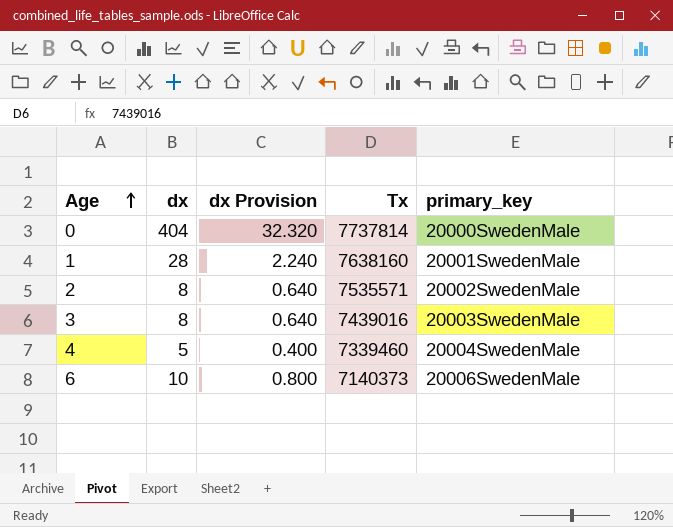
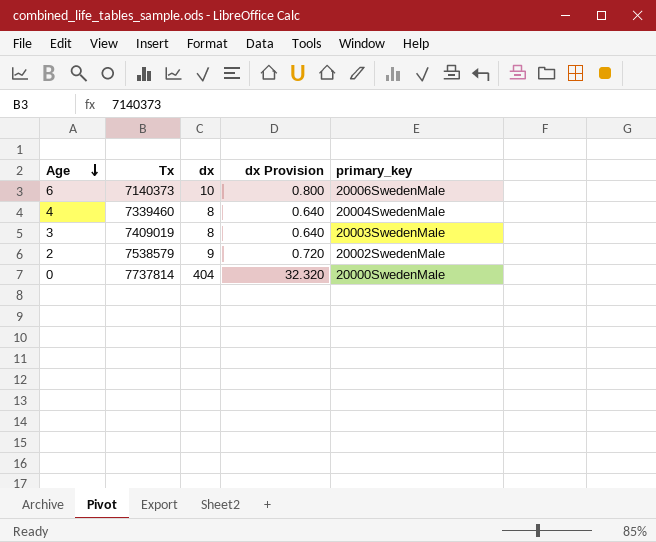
row order: Age ascending -> Age descending
column Tx | position: 4 -> 2
row 1: 28 | 2.240 | 7638160 | 20001SwedenMale -> none
4 | dx: 5 -> 8
4 | dx Provision: 0.400 -> 0.640
3 | Tx: 7439016 -> 7409019
2 | Tx: 7535571 -> 7538579
2 | dx: 8 -> 9
2 | dx Provision: 0.640 -> 0.720

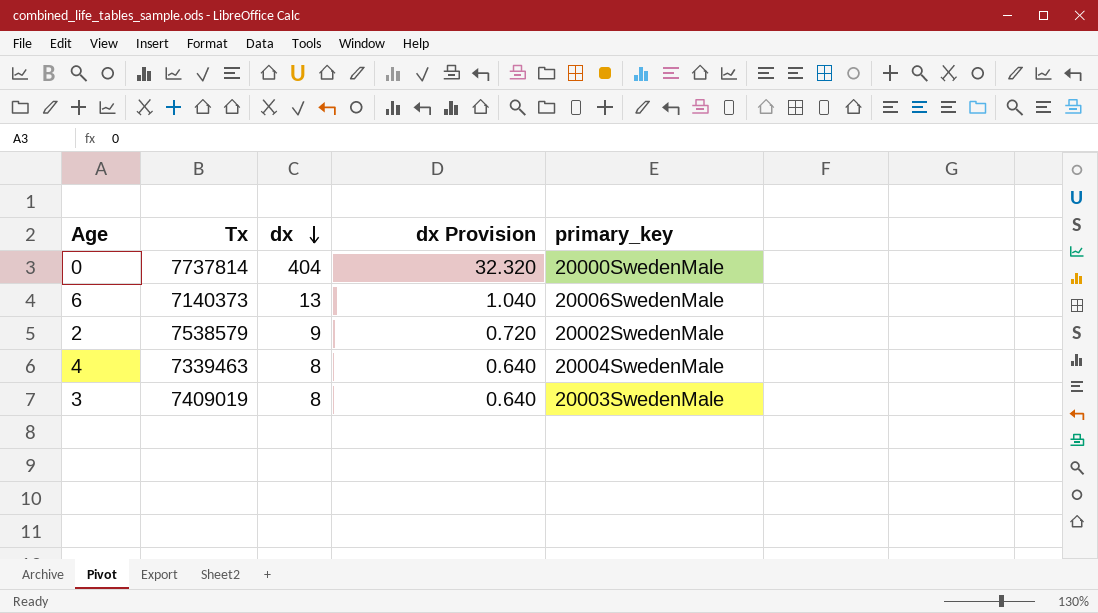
row order: Age descending -> dx descending
6 | dx: 10 -> 13
6 | dx Provision: 0.800 -> 1.040
4 | Tx: 7339460 -> 7339463

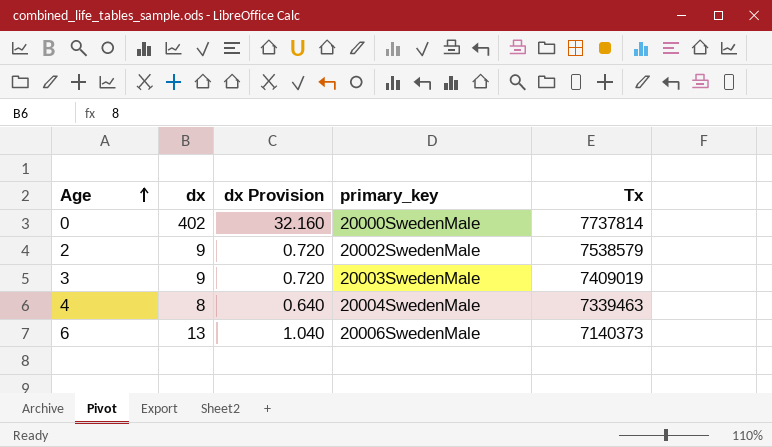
row order: dx descending -> Age ascending
column Tx | position: 2 -> 5
0 | dx: 404 -> 402
0 | dx Provision: 32.320 -> 32.160
3 | dx: 8 -> 9
3 | dx Provision: 0.640 -> 0.720

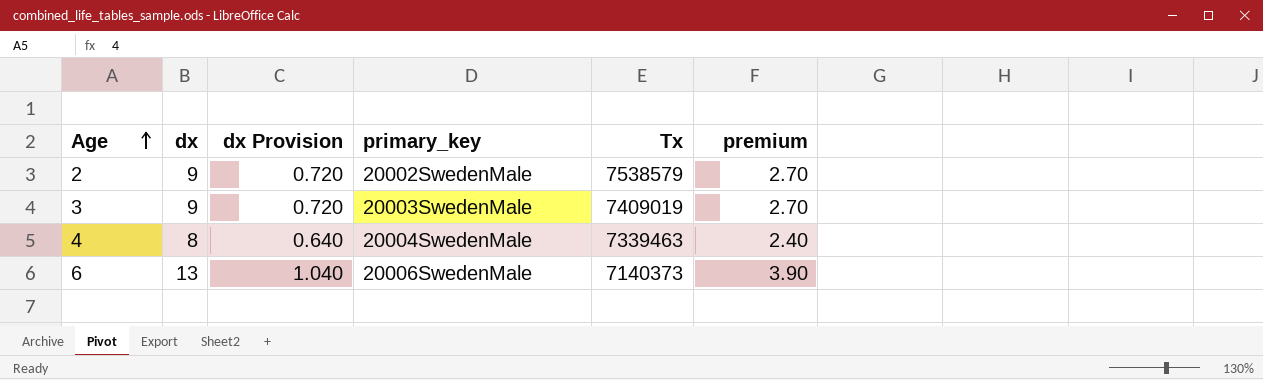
column premium | formula: none -> [dx] * 0.3
row 0: 402 | 32.160 | 20000SwedenMale | 7737814 -> none

